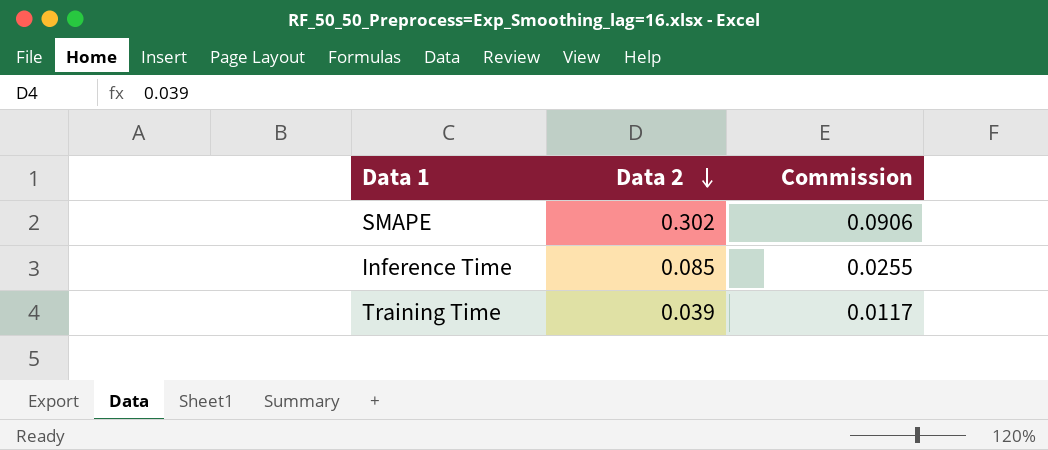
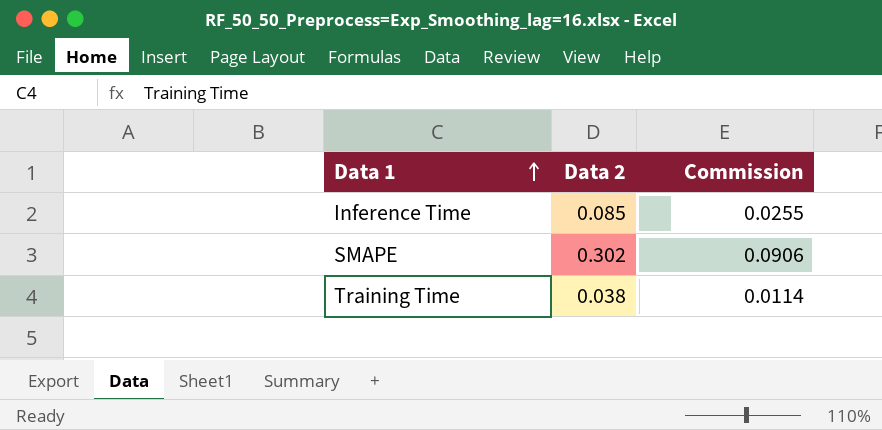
row order: Data 2 descending -> Data 1 ascending
Training Time | Data 2: 0.039 -> 0.038
Training Time | Commission: 0.0117 -> 0.0114

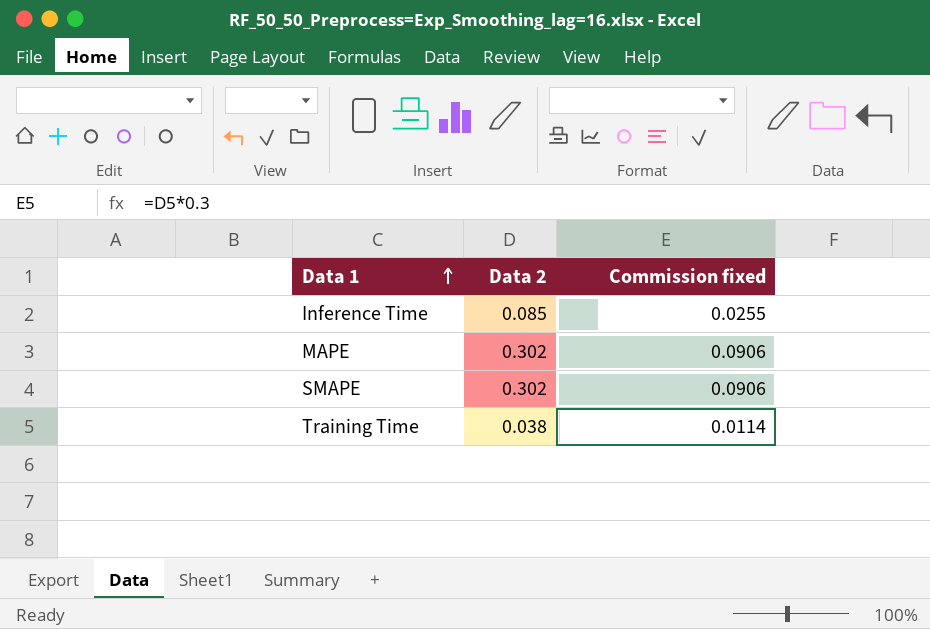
column name: Commission -> Commission fixed
row MAPE: none -> 0.302 | 0.0906

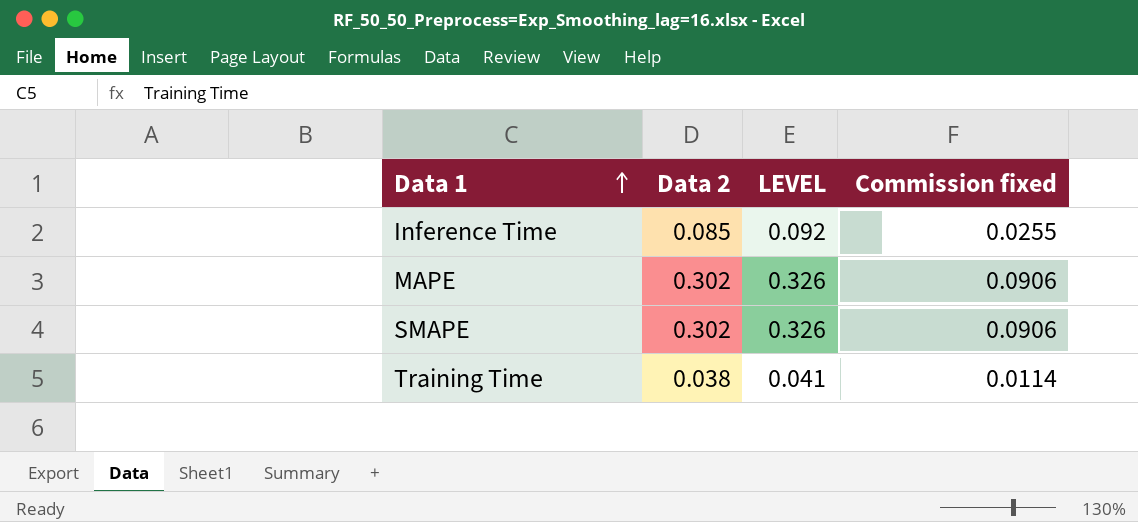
column LEVEL | formula: none -> [Data 2] * 1.08

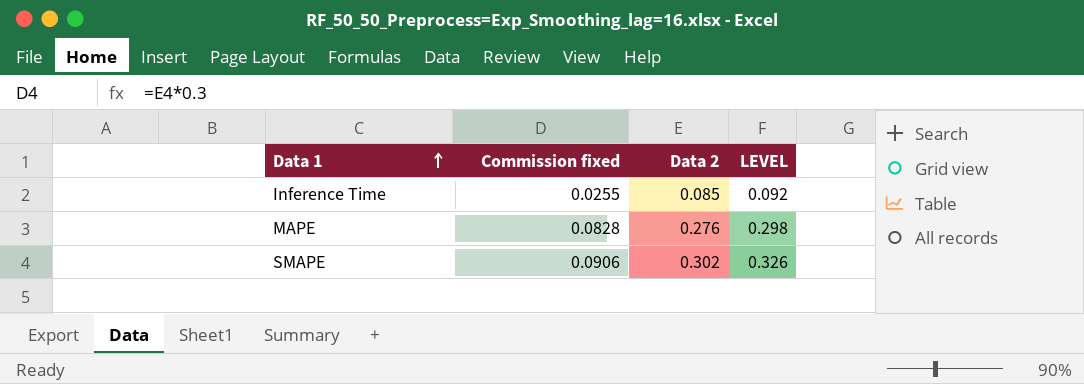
column Commission fixed | position: 4 -> 2
row Training Time: 0.038 | 0.041 | 0.0114 -> none
MAPE | Commission fixed: 0.0906 -> 0.0828
MAPE | Data 2: 0.302 -> 0.276
MAPE | LEVEL: 0.326 -> 0.298

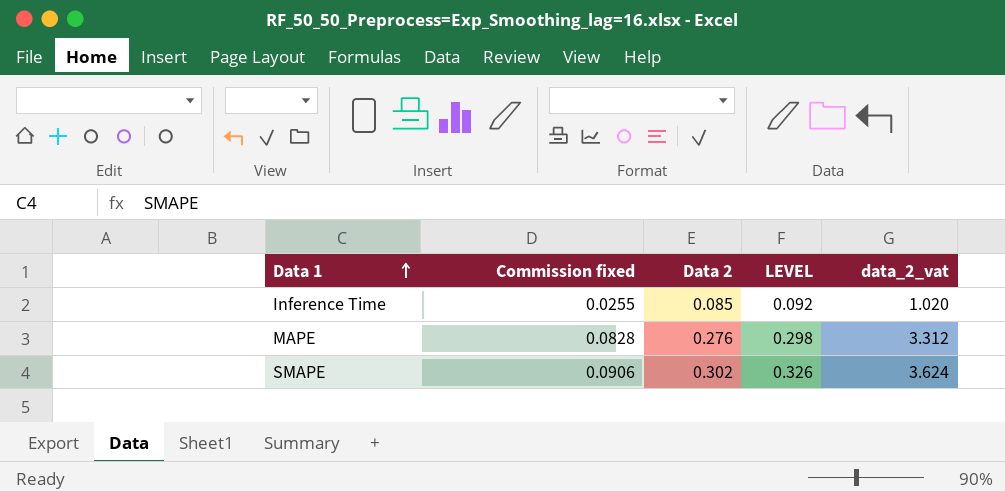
column data_2_vat | formula: none -> [Data 2] * 12

